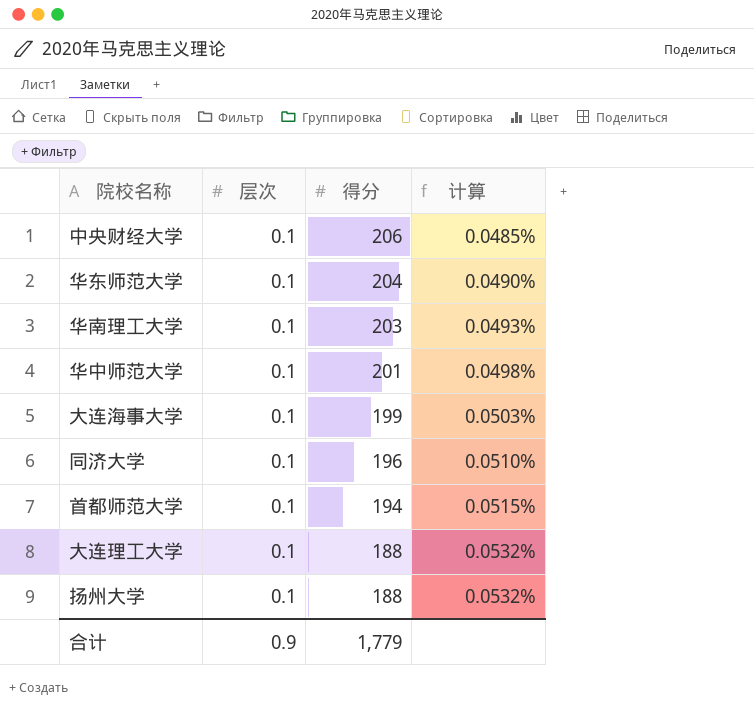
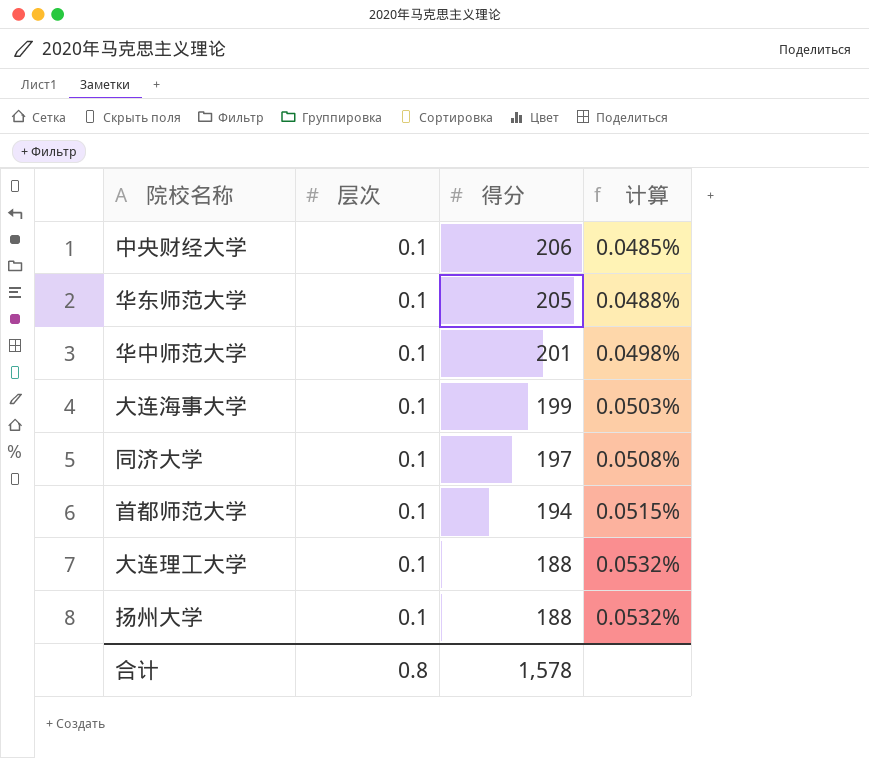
row 华南理工大学: 0.1 | 203 | 0.0493% -> none
华东师范大学 | 得分: 204 -> 205
华东师范大学 | 计算: 0.0490% -> 0.0488%
同济大学 | 得分: 196 -> 197
同济大学 | 计算: 0.0510% -> 0.0508%
合计 | 层次: 0.9 -> 0.8
合计 | 得分: 1,779 -> 1,578

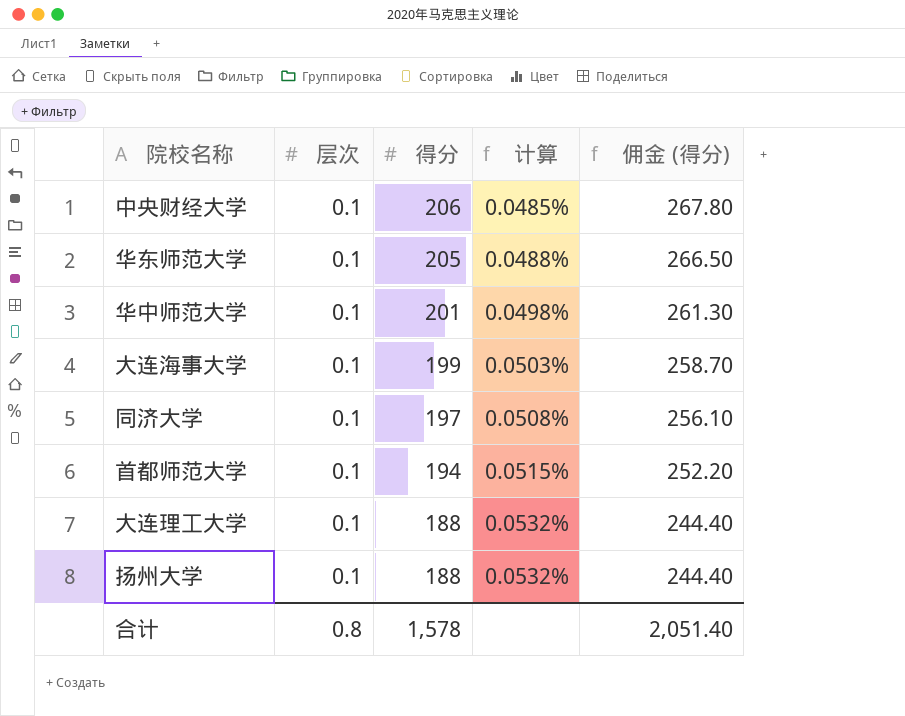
column 佣金 (得分) | formula: none -> [得分] * 1.3

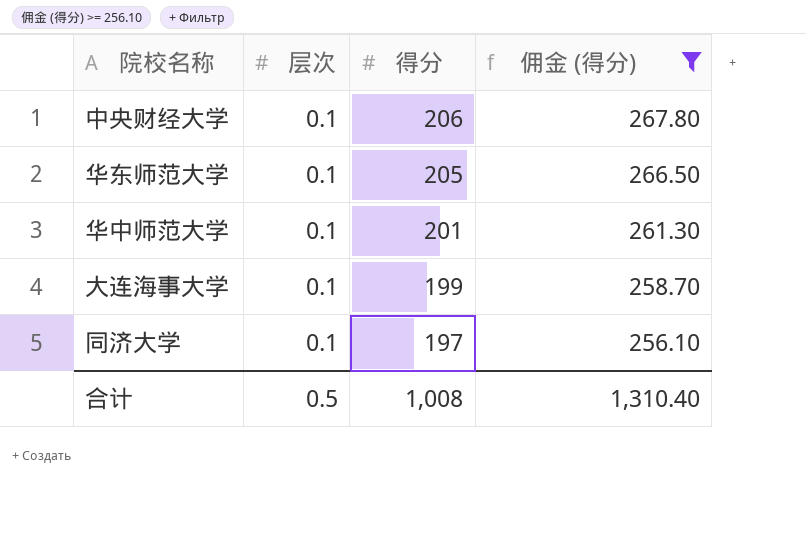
filter: none -> 佣金 (得分) >= 256.10
column 计算 | formula: [层次] / [得分] -> none
合计 | 层次: 0.8 -> 0.5
合计 | 得分: 1,578 -> 1,008
合计 | 佣金 (得分): 2,051.40 -> 1,310.40

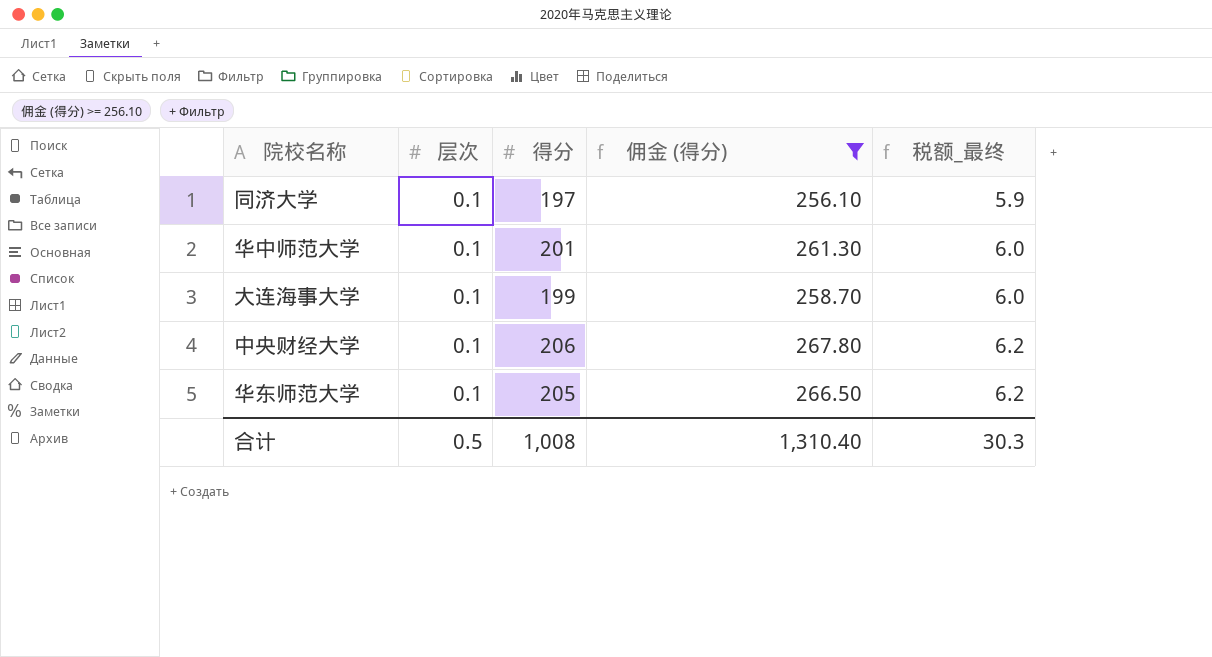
row order: 得分 descending -> 税额_最终 ascending
column 税额_最终 | formula: none -> [得分] * 0.03

